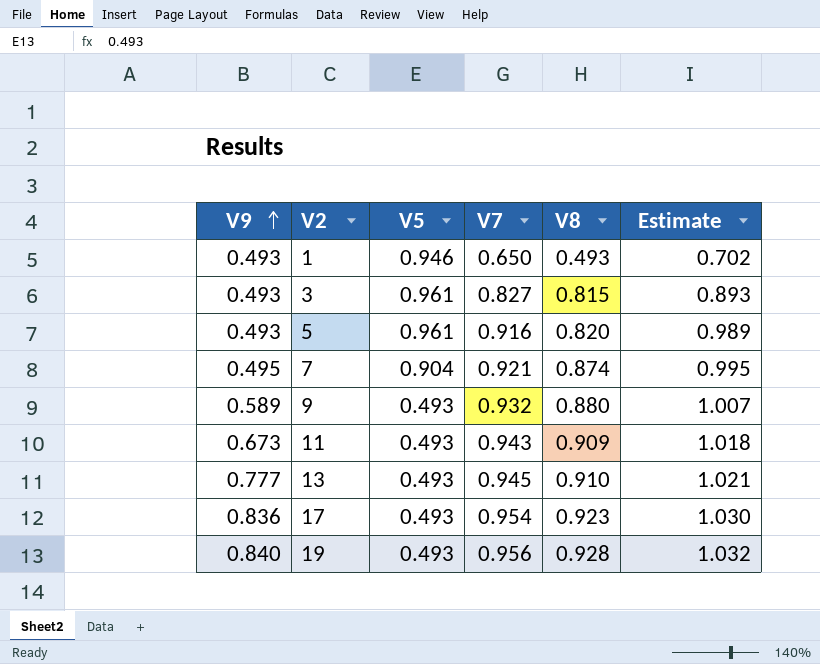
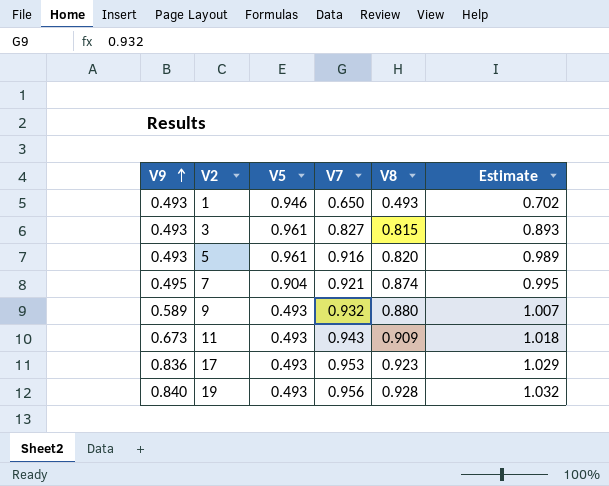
row 13: 0.777 | 0.493 | 0.945 | 0.910 | 1.021 -> none
17 | V7: 0.954 -> 0.953
17 | Estimate: 1.030 -> 1.029

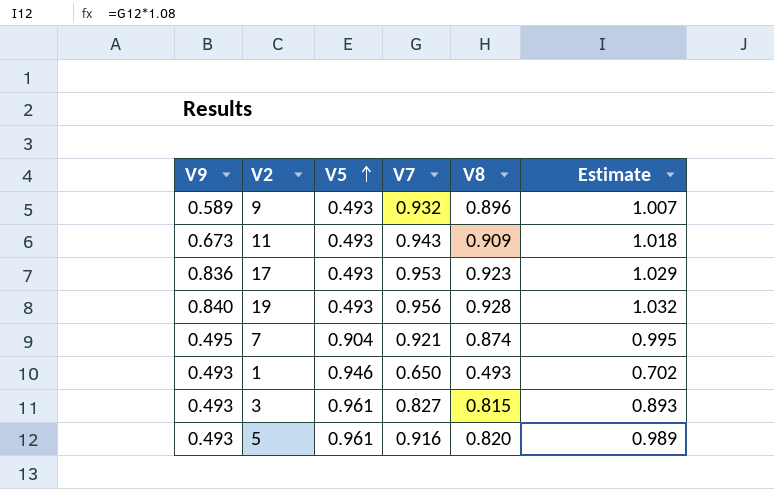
row order: V9 ascending -> V5 ascending
9 | V8: 0.880 -> 0.896

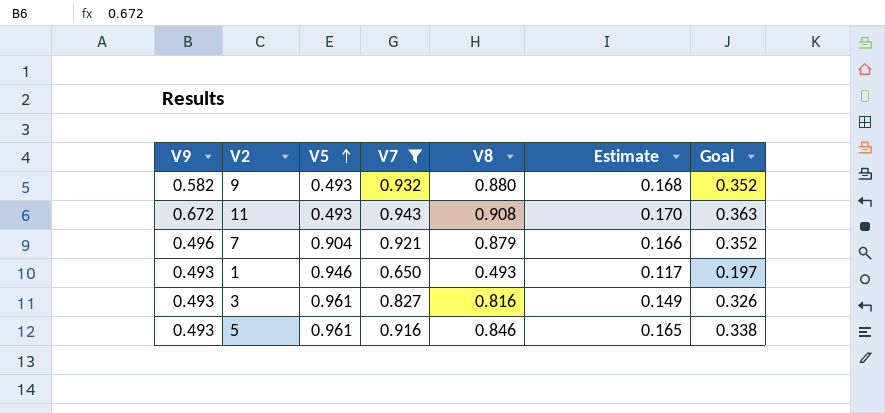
filter: none -> V7 <= 0.943
column Estimate | formula: [V7] * 1.08 -> [V7] * 0.18
column Goal | formula: none -> [V8] * 0.4
9 | V9: 0.589 -> 0.582
9 | V8: 0.896 -> 0.880
11 | V9: 0.673 -> 0.672
11 | V8: 0.909 -> 0.908
7 | V9: 0.495 -> 0.496
7 | V8: 0.874 -> 0.879
3 | V8: 0.815 -> 0.816
5 | V8: 0.820 -> 0.846

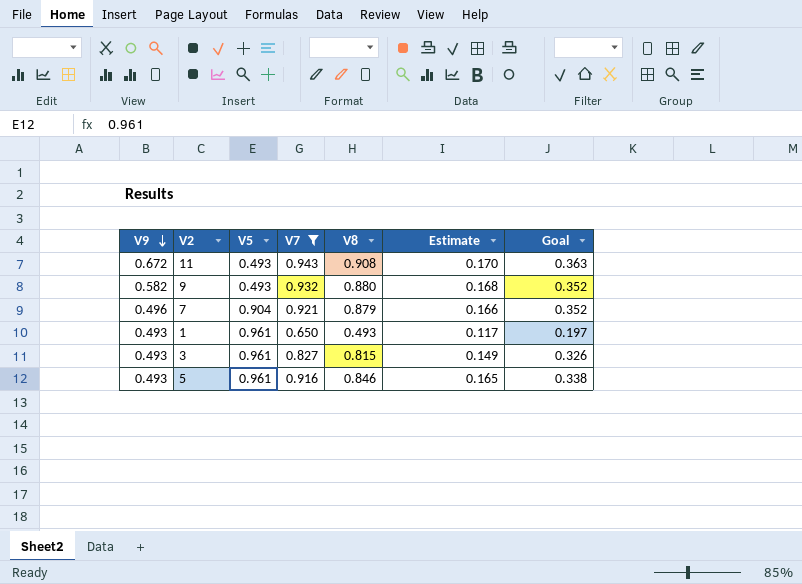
row order: V5 ascending -> V9 descending
1 | V5: 0.946 -> 0.961
3 | V8: 0.816 -> 0.815

